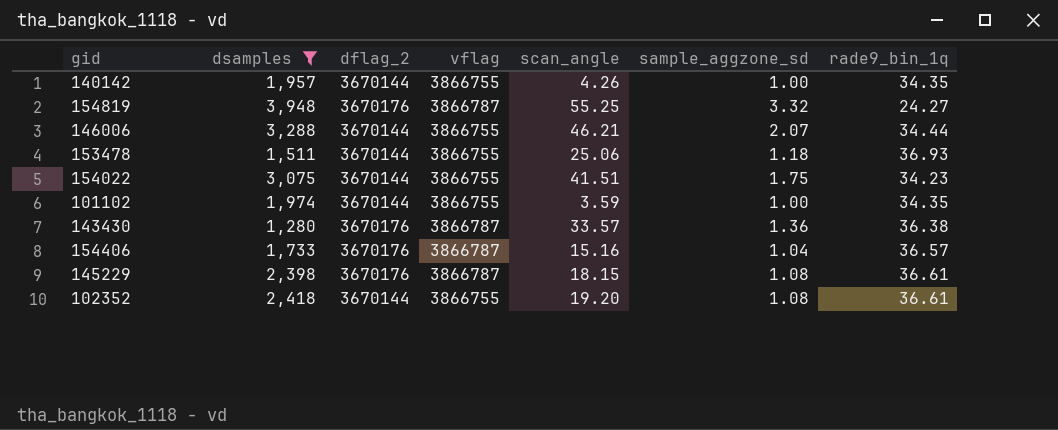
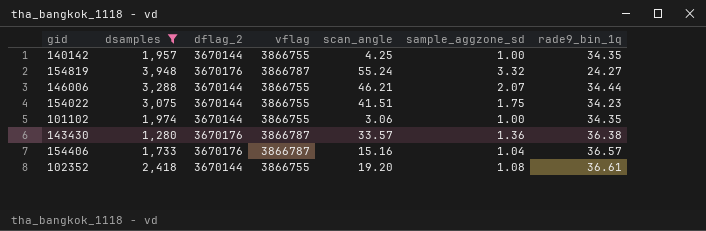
row 153478: 1,511 | 3670144 | 3866755 | 25.06 | 1.18 | 36.93 -> none
row 145229: 2,398 | 3670176 | 3866787 | 18.15 | 1.08 | 36.61 -> none
140142 | scan_angle: 4.26 -> 4.25
154819 | scan_angle: 55.25 -> 55.24
101102 | scan_angle: 3.59 -> 3.06

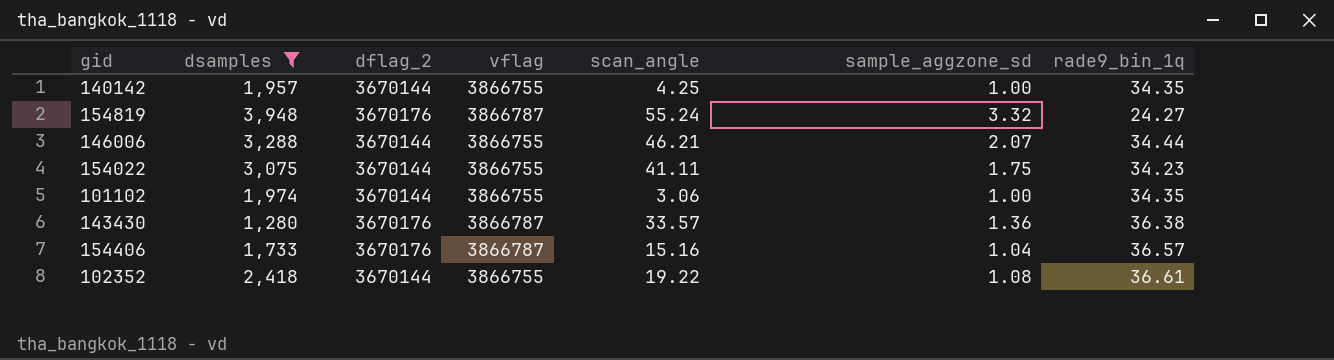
154022 | scan_angle: 41.51 -> 41.11
102352 | scan_angle: 19.20 -> 19.22

